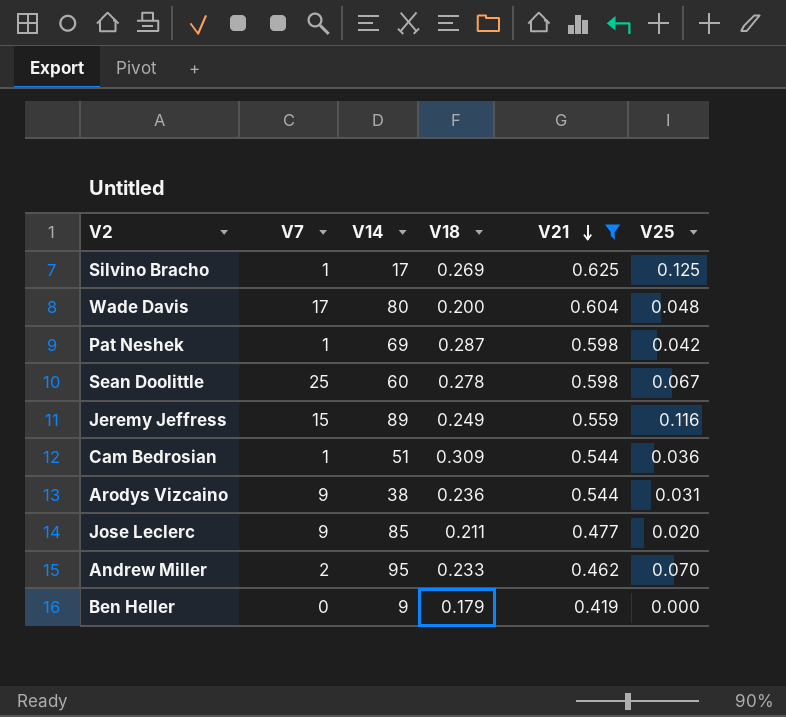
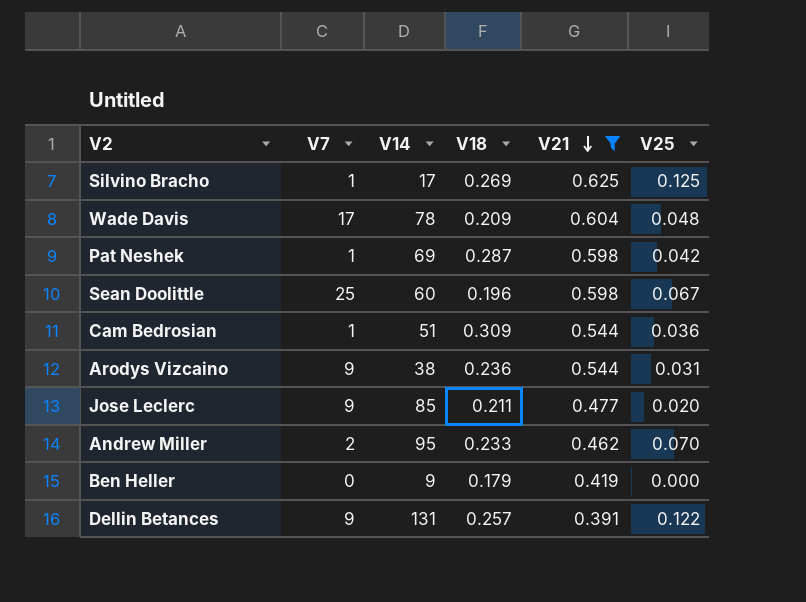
row Jeremy Jeffress: 15 | 89 | 0.249 | 0.559 | 0.116 -> none
Wade Davis | V14: 80 -> 78
Wade Davis | V18: 0.200 -> 0.209
Sean Doolittle | V18: 0.278 -> 0.196
row Dellin Betances: none -> 9 | 131 | 0.257 | 0.391 | 0.122

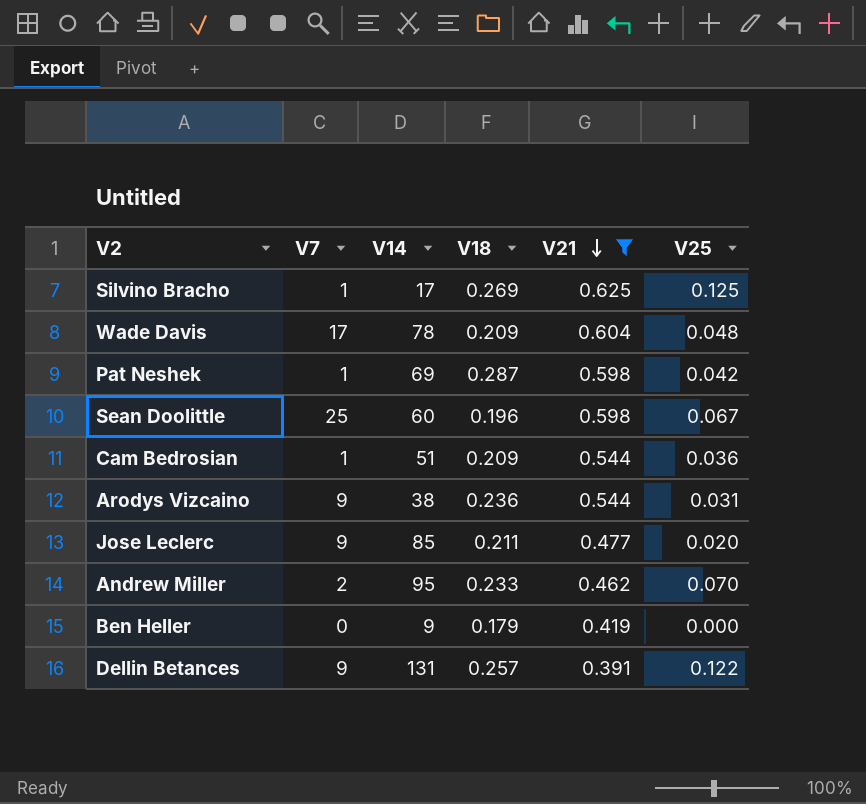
Cam Bedrosian | V18: 0.309 -> 0.209

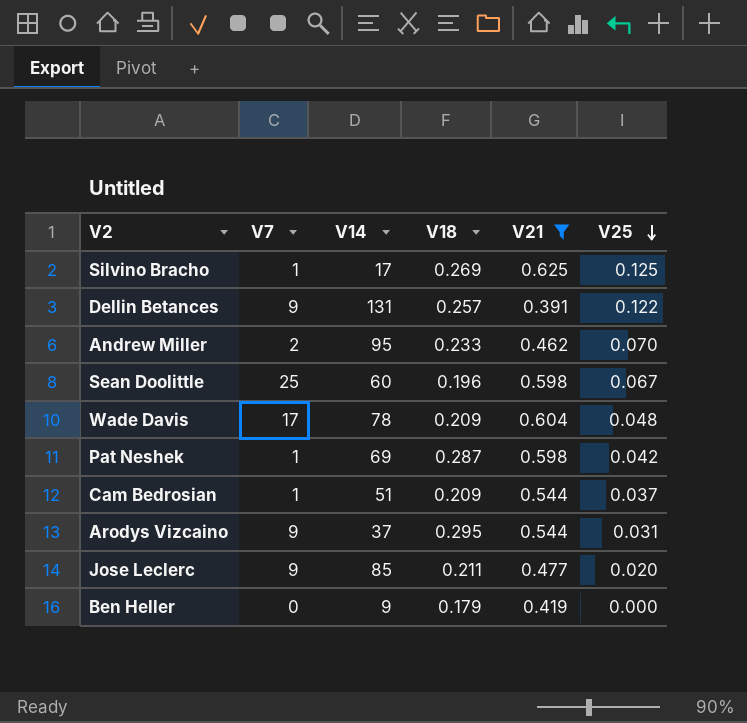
row order: V21 descending -> V25 descending
Cam Bedrosian | V25: 0.036 -> 0.037
Arodys Vizcaino | V14: 38 -> 37
Arodys Vizcaino | V18: 0.236 -> 0.295

